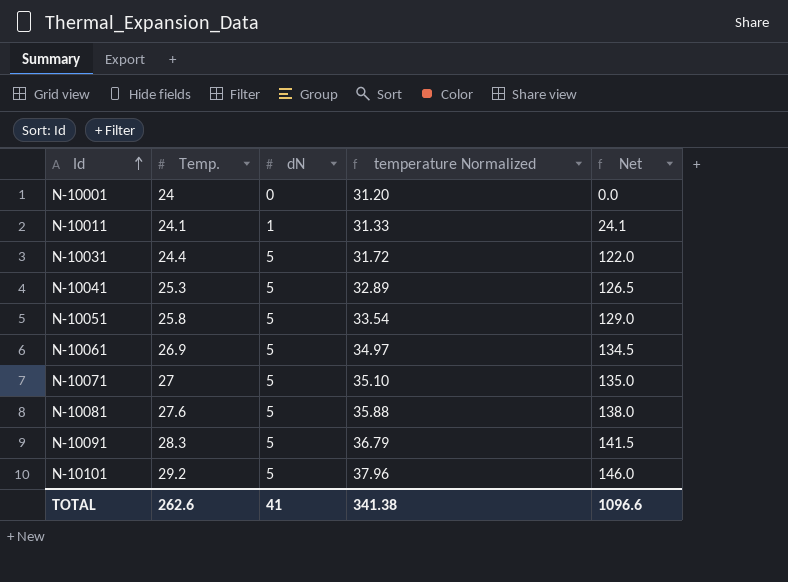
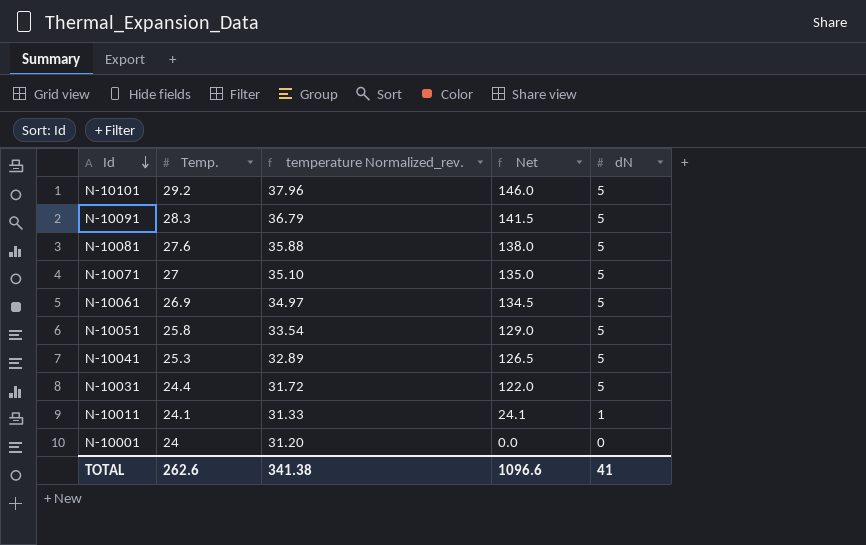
row order: Id ascending -> Id descending
column name: temperature Normalized -> temperature Normalized_rev.
column dN | position: 3 -> 5

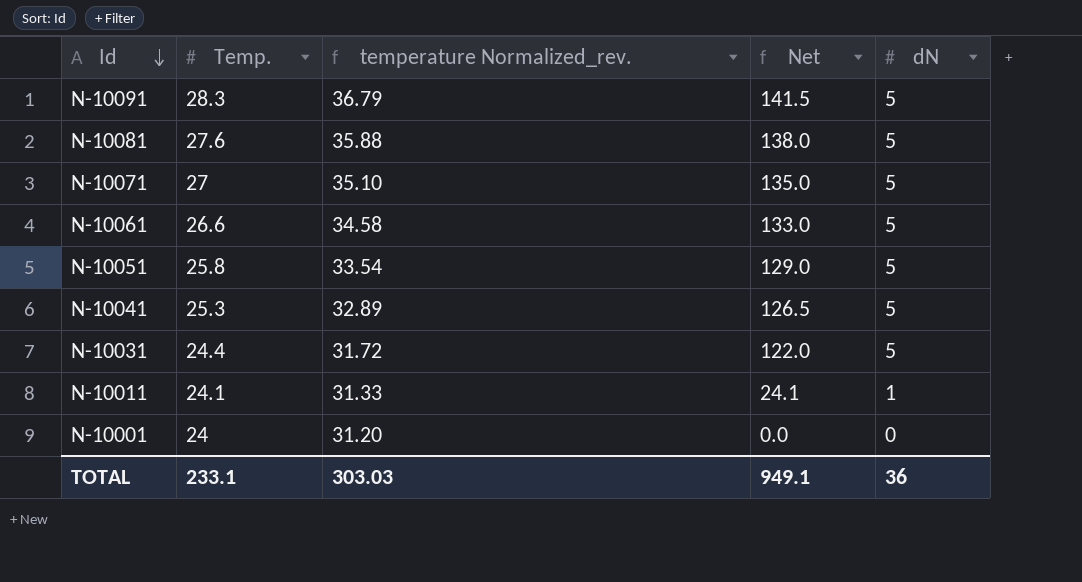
row N-10101: 29.2 | 37.96 | 146.0 | 5 -> none
N-10061 | Temp.: 26.9 -> 26.6
N-10061 | temperature Normalized_rev.: 34.97 -> 34.58
N-10061 | Net: 134.5 -> 133.0
TOTAL | Temp.: 262.6 -> 233.1
TOTAL | temperature Normalized_rev.: 341.38 -> 303.03
TOTAL | Net: 1096.6 -> 949.1
TOTAL | dN: 41 -> 36

